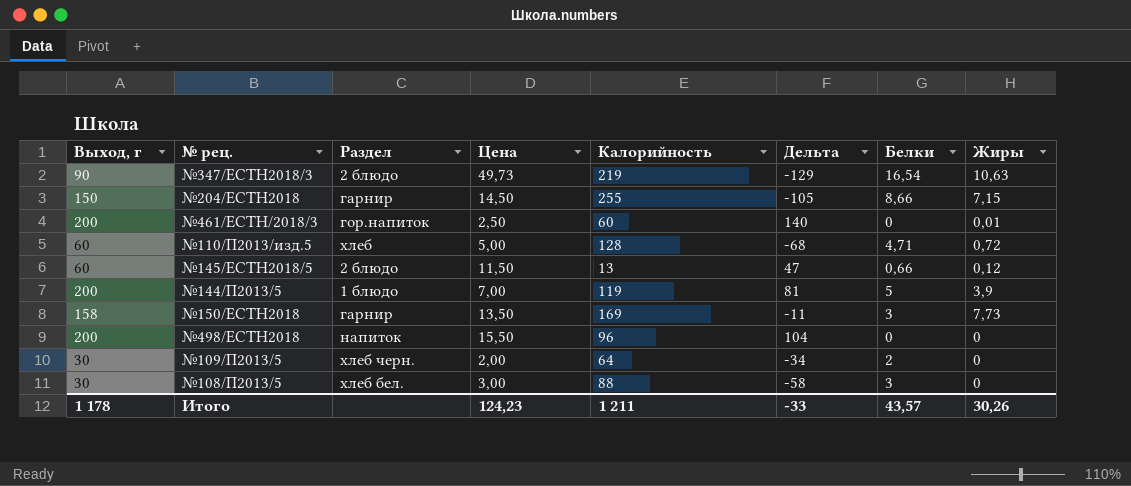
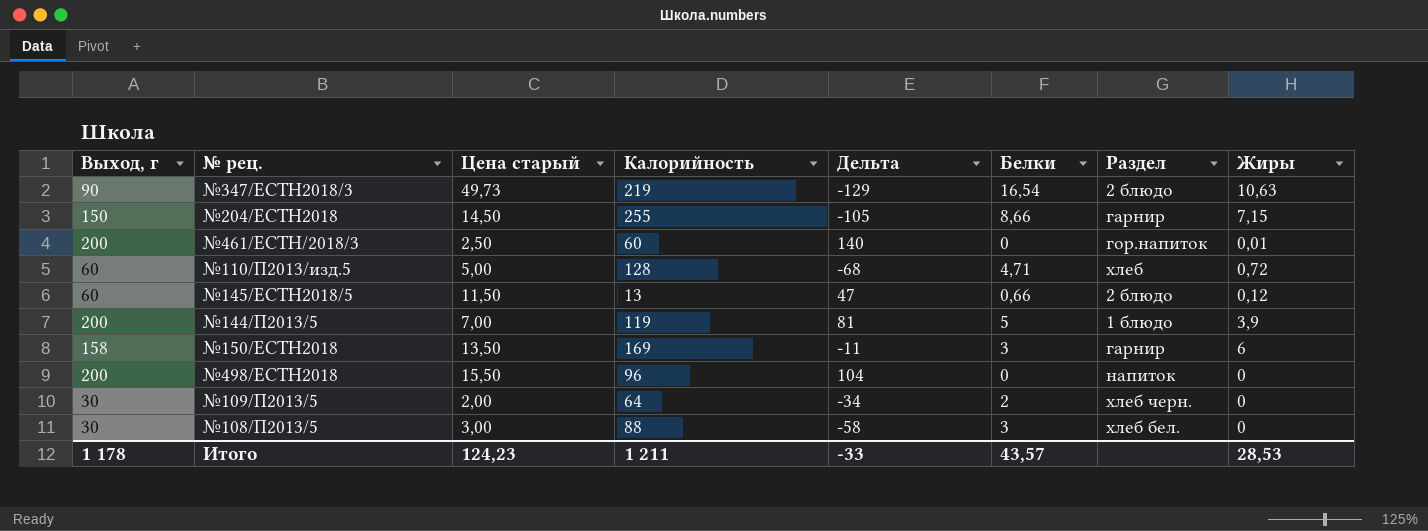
column name: Цена -> Цена старый
column Раздел | position: 3 -> 7
№150/ЕСТН2018 | Жиры: 7,73 -> 6
Итого | Жиры: 30,26 -> 28,53

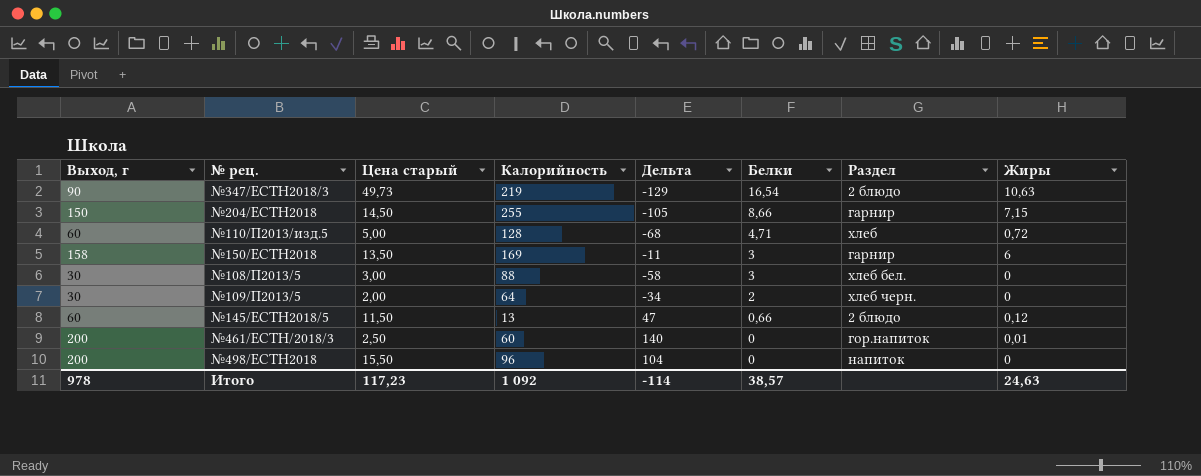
row order: none -> Белки descending
row №144/П2013/5: 200 | 7,00 | 119 | 81 | 5 | 1 блюдо | 3,9 -> none
Итого | Выход, г: 1 178 -> 978
Итого | Цена старый: 124,23 -> 117,23
Итого | Калорийность: 1 211 -> 1 092
Итого | Дельта: -33 -> -114
Итого | Белки: 43,57 -> 38,57
Итого | Жиры: 28,53 -> 24,63

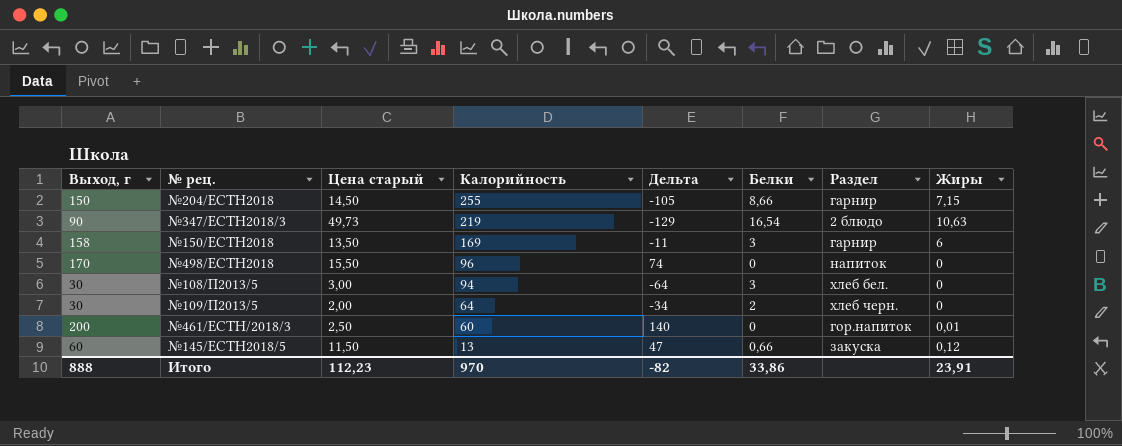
row order: Белки descending -> Калорийность descending
row №110/П2013/изд.5: 60 | 5,00 | 128 | -68 | 4,71 | хлеб | 0,72 -> none
№498/ЕСТН2018 | Выход, г: 200 -> 170
№498/ЕСТН2018 | Дельта: 104 -> 74
№108/П2013/5 | Калорийность: 88 -> 94
№108/П2013/5 | Дельта: -58 -> -64
№145/ЕСТН2018/5 | Раздел: 2 блюдо -> закуска
Итого | Выход, г: 978 -> 888
Итого | Цена старый: 117,23 -> 112,23
Итого | Калорийность: 1 092 -> 970
Итого | Дельта: -114 -> -82
Итого | Белки: 38,57 -> 33,86
Итого | Жиры: 24,63 -> 23,91

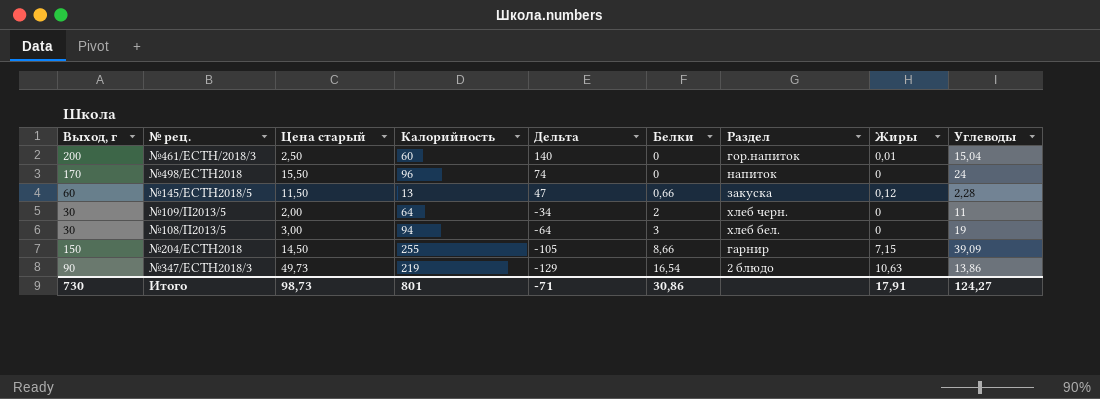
row order: Калорийность descending -> Дельта descending
column Углеводы | position: none -> 9
row №150/ЕСТН2018: 158 | 13,50 | 169 | -11 | 3 | гарнир | 6 -> none
Итого | Выход, г: 888 -> 730
Итого | Цена старый: 112,23 -> 98,73
Итого | Калорийность: 970 -> 801
Итого | Дельта: -82 -> -71
Итого | Белки: 33,86 -> 30,86
Итого | Жиры: 23,91 -> 17,91

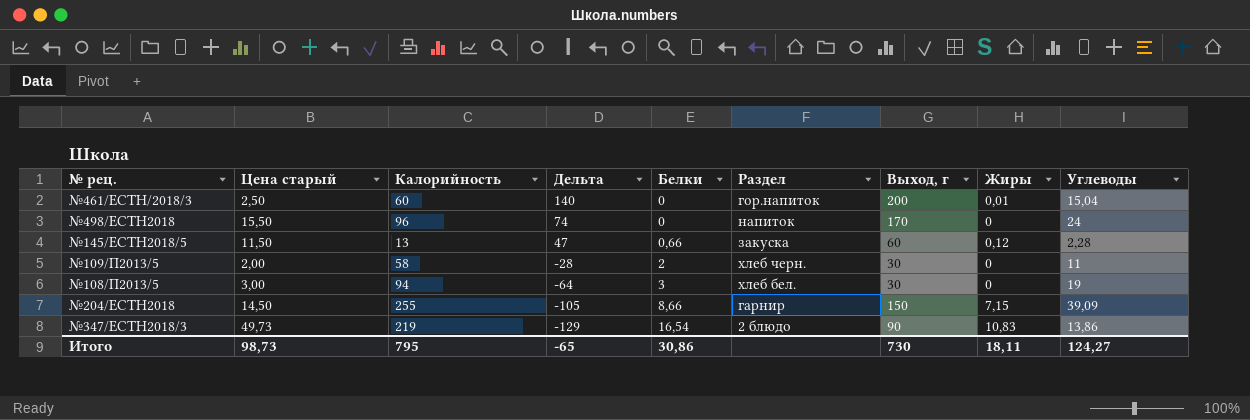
column Выход, г | position: 1 -> 7
№109/П2013/5 | Калорийность: 64 -> 58
№109/П2013/5 | Дельта: -34 -> -28
№347/ЕСТН2018/3 | Жиры: 10,63 -> 10,83
Итого | Калорийность: 801 -> 795
Итого | Дельта: -71 -> -65
Итого | Жиры: 17,91 -> 18,11

